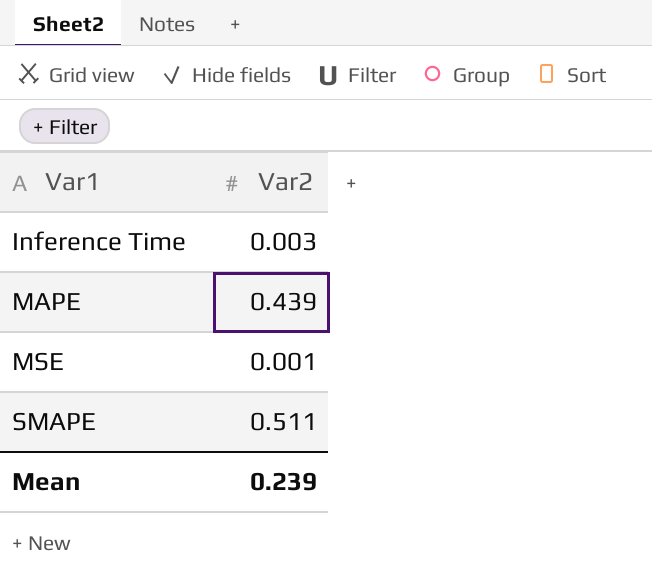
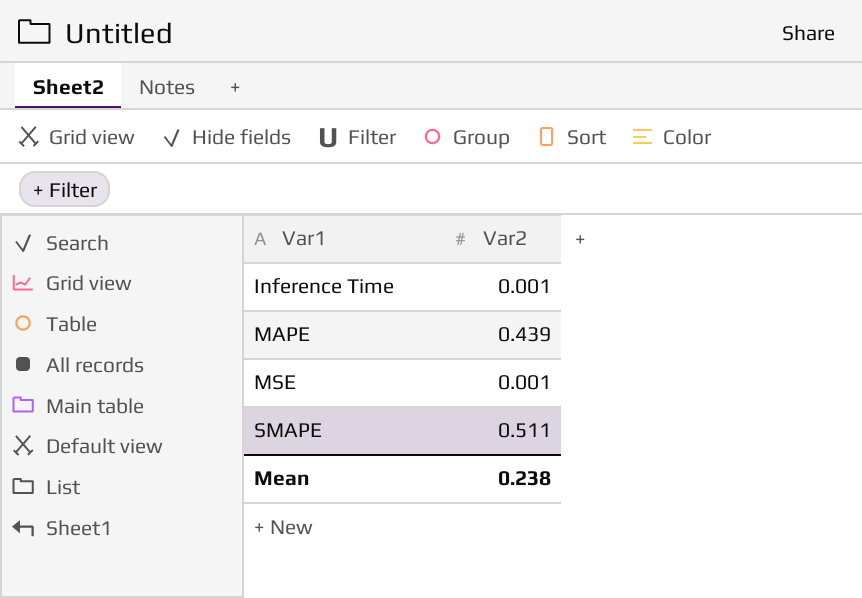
Inference Time | Var2: 0.003 -> 0.001
Mean | Var2: 0.239 -> 0.238

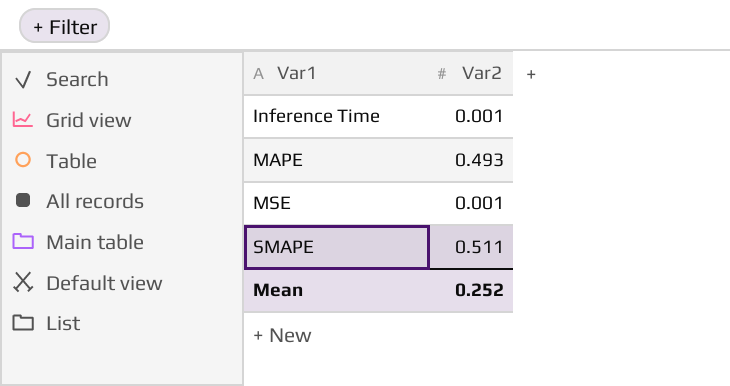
MAPE | Var2: 0.439 -> 0.493
Mean | Var2: 0.238 -> 0.252

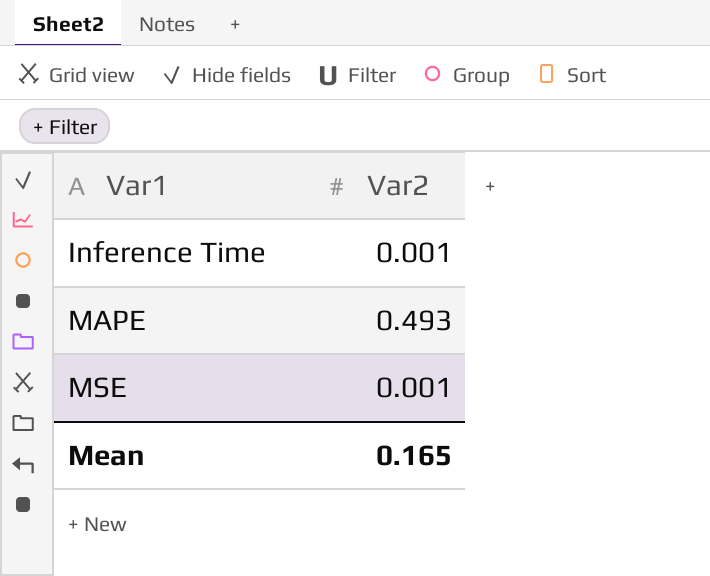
row SMAPE: 0.511 -> none
Mean | Var2: 0.252 -> 0.165

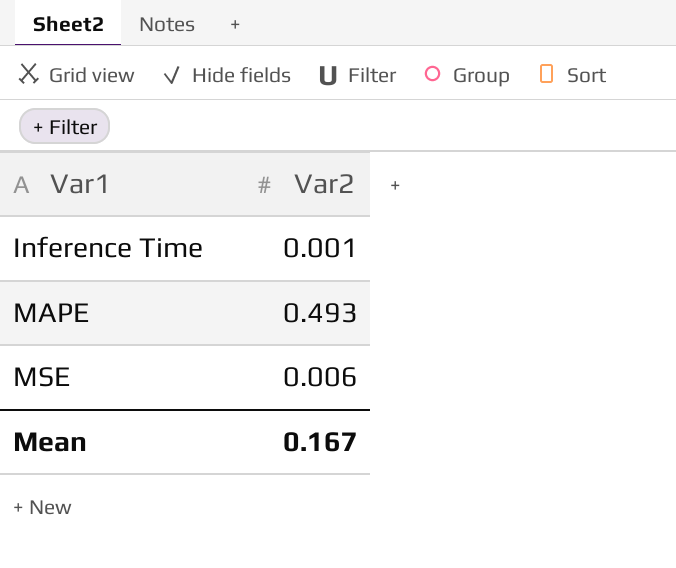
MSE | Var2: 0.001 -> 0.006
Mean | Var2: 0.165 -> 0.167

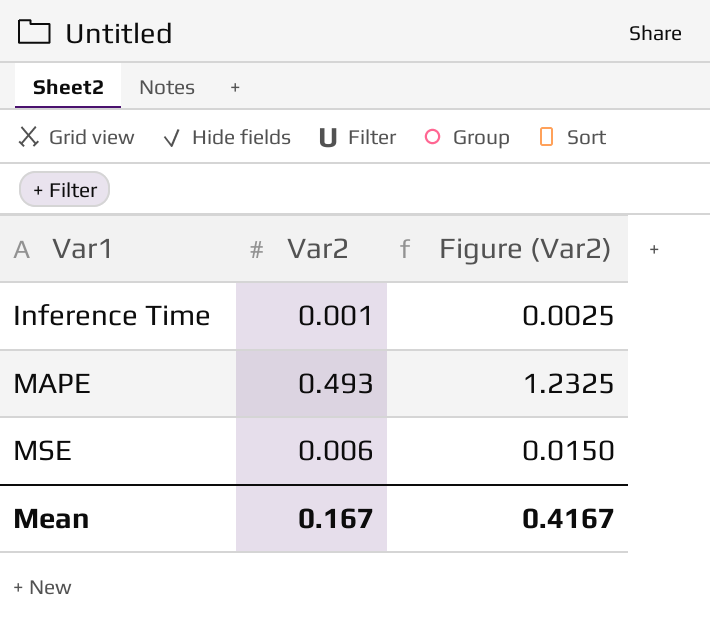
column Figure (Var2) | formula: none -> [Var2] * 2.5

